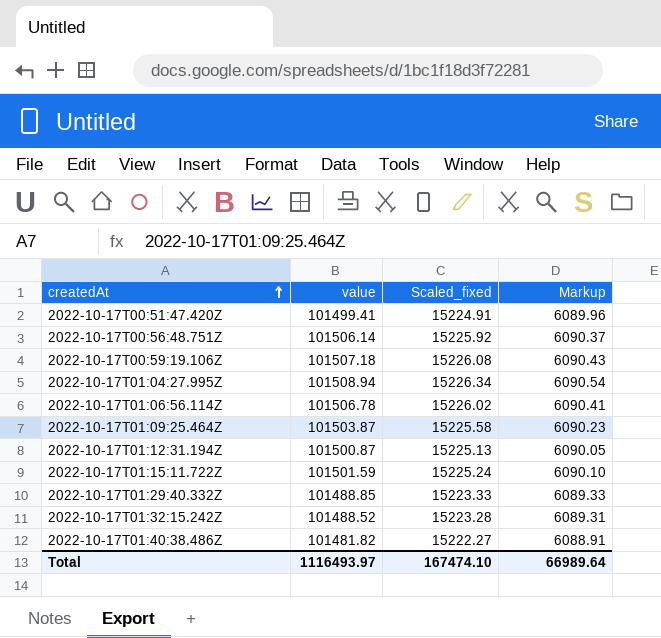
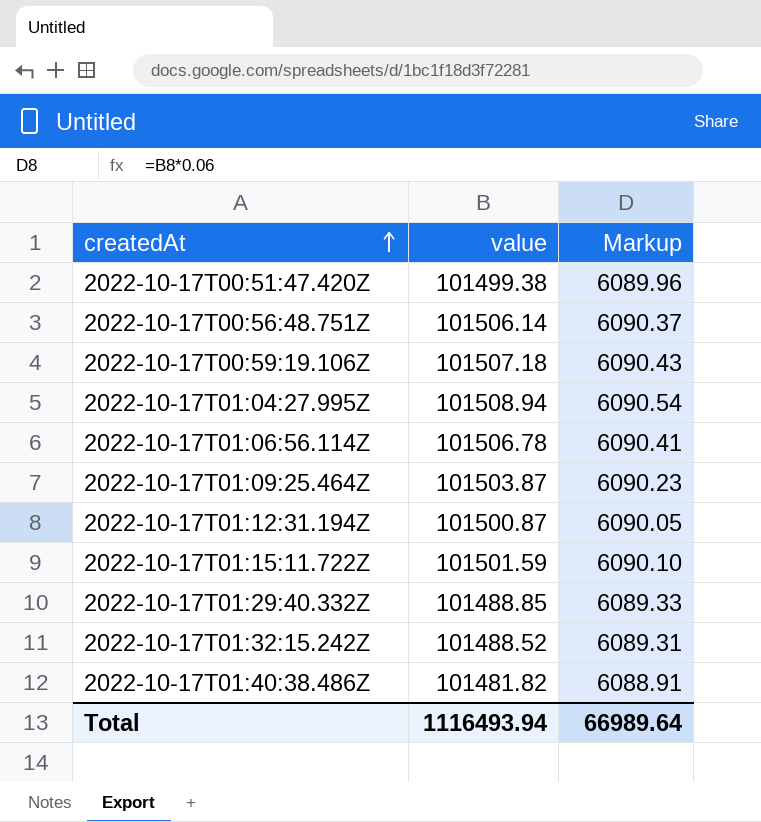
column Scaled_fixed | formula: [value] * 0.15 -> none
2022-10-17T00:51:47.420Z | value: 101499.41 -> 101499.38
Total | value: 1116493.97 -> 1116493.94

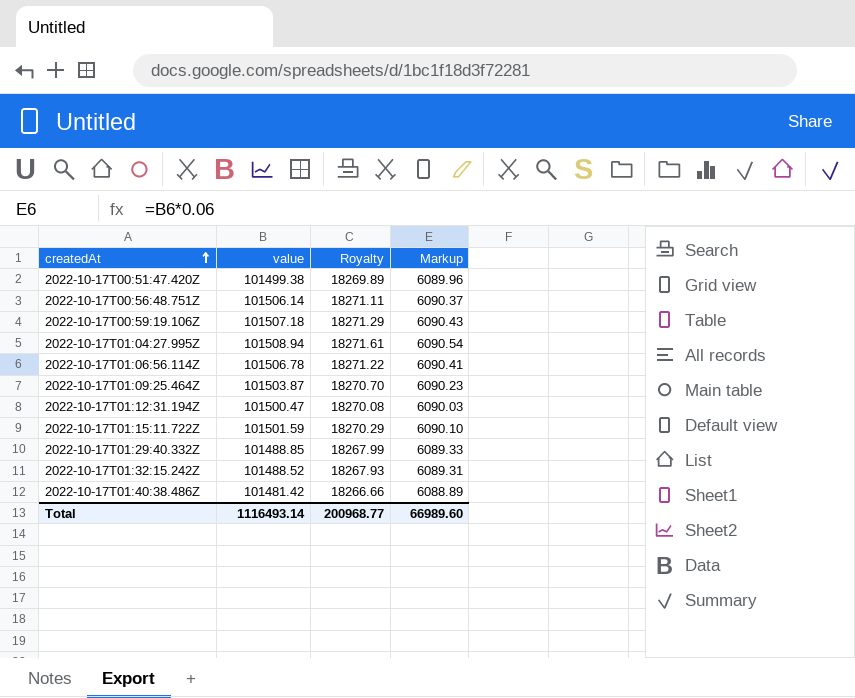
column Royalty | formula: none -> [value] * 0.18
2022-10-17T01:12:31.194Z | value: 101500.87 -> 101500.47
2022-10-17T01:12:31.194Z | Markup: 6090.05 -> 6090.03
2022-10-17T01:40:38.486Z | value: 101481.82 -> 101481.42
2022-10-17T01:40:38.486Z | Markup: 6088.91 -> 6088.89
Total | value: 1116493.94 -> 1116493.14
Total | Markup: 66989.64 -> 66989.60

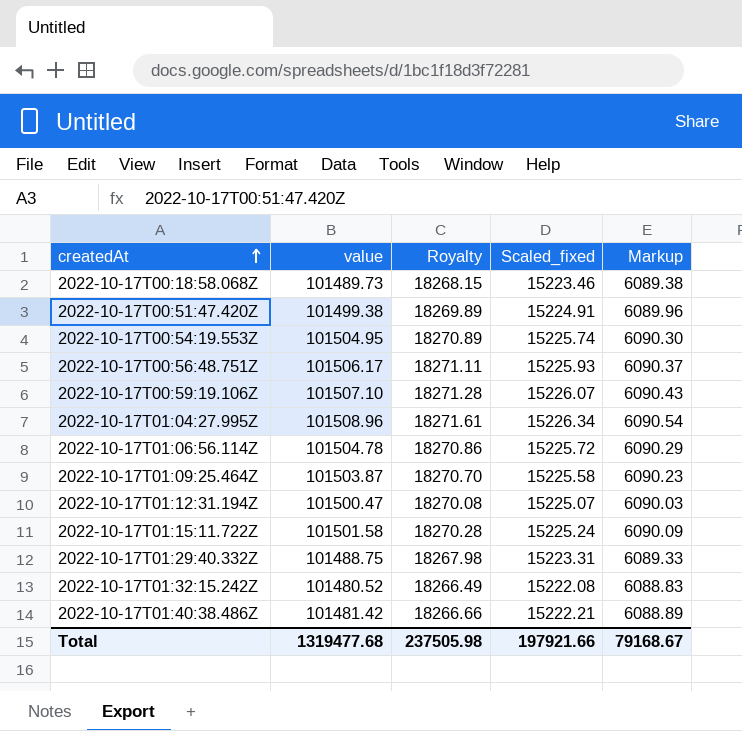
column Scaled_fixed | formula: none -> [value] * 0.15
row 2022-10-17T00:18:58.068Z: none -> 101489.73 | 18268.15 | 15223.46 | 6089.38
row 2022-10-17T00:54:19.553Z: none -> 101504.95 | 18270.89 | 15225.74 | 6090.30
2022-10-17T00:56:48.751Z | value: 101506.14 -> 101506.17
2022-10-17T00:59:19.106Z | value: 101507.18 -> 101507.10
2022-10-17T00:59:19.106Z | Royalty: 18271.29 -> 18271.28
2022-10-17T01:04:27.995Z | value: 101508.94 -> 101508.96
2022-10-17T01:06:56.114Z | value: 101506.78 -> 101504.78
2022-10-17T01:06:56.114Z | Royalty: 18271.22 -> 18270.86
2022-10-17T01:06:56.114Z | Markup: 6090.41 -> 6090.29
2022-10-17T01:15:11.722Z | value: 101501.59 -> 101501.58
2022-10-17T01:15:11.722Z | Royalty: 18270.29 -> 18270.28
2022-10-17T01:15:11.722Z | Markup: 6090.10 -> 6090.09
2022-10-17T01:29:40.332Z | value: 101488.85 -> 101488.75
2022-10-17T01:29:40.332Z | Royalty: 18267.99 -> 18267.98
2022-10-17T01:32:15.242Z | value: 101488.52 -> 101480.52
2022-10-17T01:32:15.242Z | Royalty: 18267.93 -> 18266.49
2022-10-17T01:32:15.242Z | Markup: 6089.31 -> 6088.83
Total | value: 1116493.14 -> 1319477.68
Total | Royalty: 200968.77 -> 237505.98
Total | Markup: 66989.60 -> 79168.67

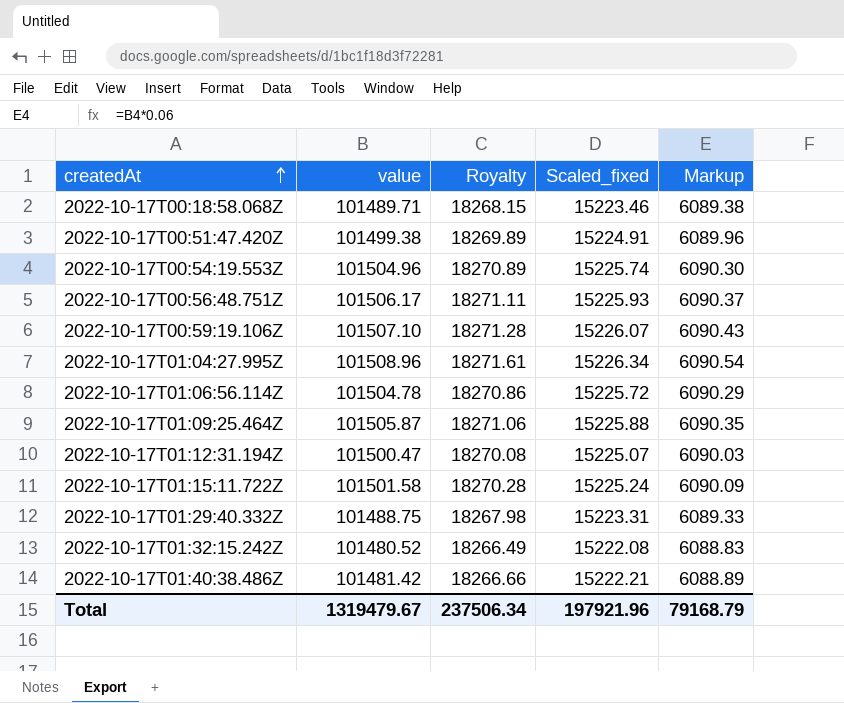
2022-10-17T00:18:58.068Z | value: 101489.73 -> 101489.71
2022-10-17T00:54:19.553Z | value: 101504.95 -> 101504.96
2022-10-17T01:09:25.464Z | value: 101503.87 -> 101505.87
2022-10-17T01:09:25.464Z | Royalty: 18270.70 -> 18271.06
2022-10-17T01:09:25.464Z | Scaled_fixed: 15225.58 -> 15225.88
2022-10-17T01:09:25.464Z | Markup: 6090.23 -> 6090.35
Total | value: 1319477.68 -> 1319479.67
Total | Royalty: 237505.98 -> 237506.34
Total | Scaled_fixed: 197921.66 -> 197921.96
Total | Markup: 79168.67 -> 79168.79

